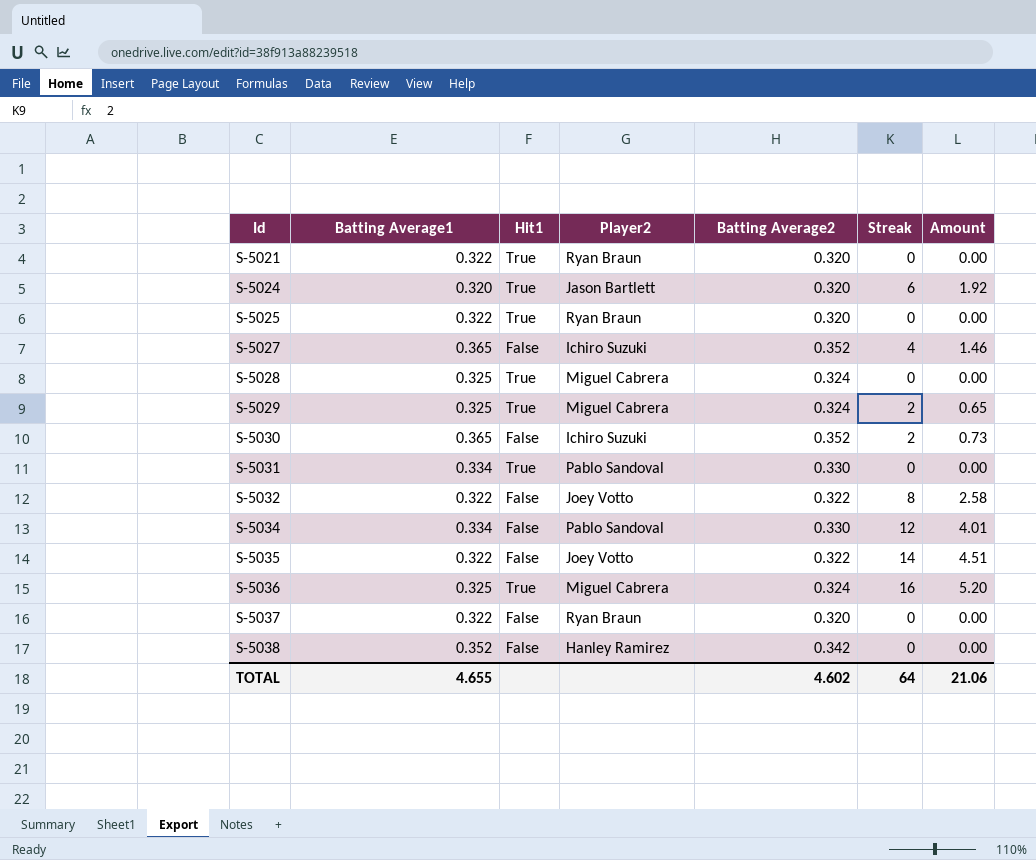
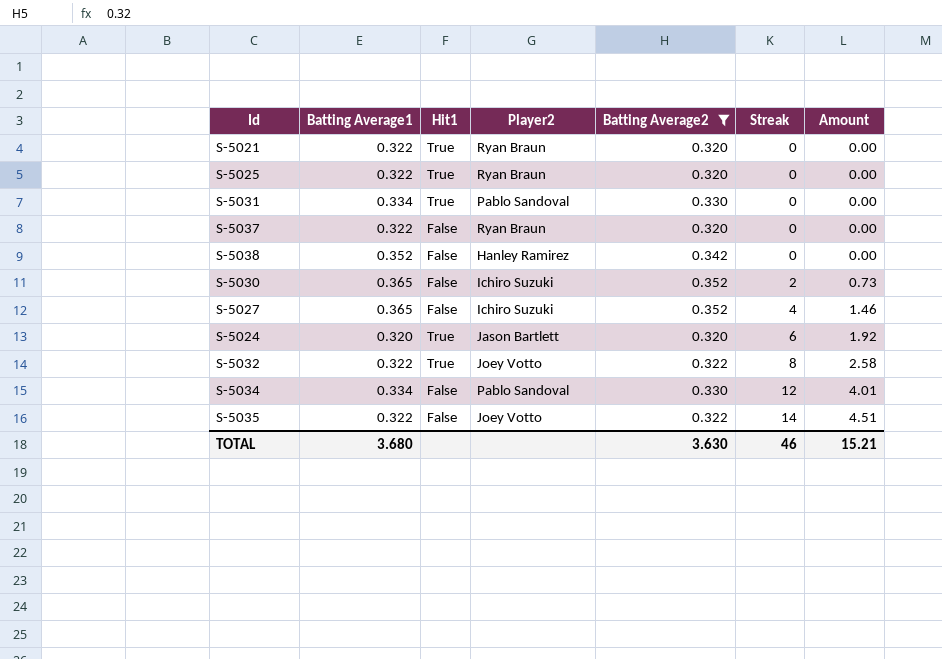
filter: none -> Batting Average2 != 0.324
row order: Id ascending -> Streak ascending
S-5032 | Hit1: False -> True
TOTAL | Batting Average1: 4.655 -> 3.680
TOTAL | Batting Average2: 4.602 -> 3.630
TOTAL | Streak: 64 -> 46
TOTAL | Amount: 21.06 -> 15.21

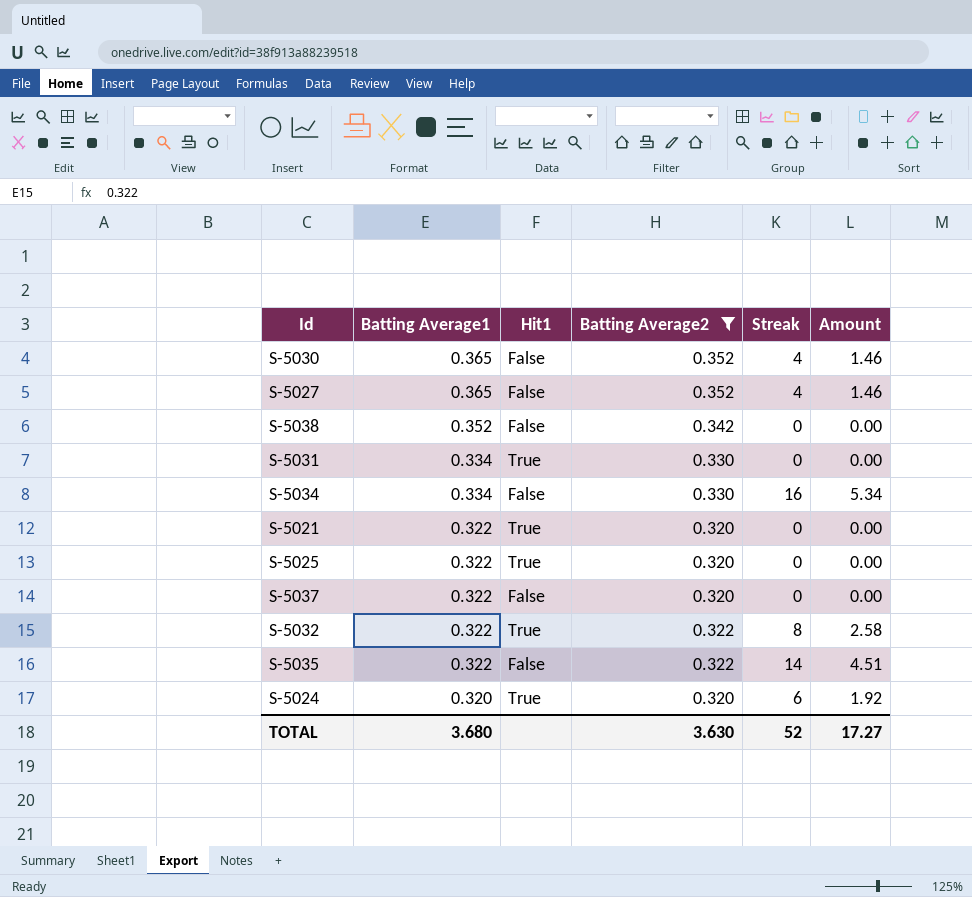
row order: Streak ascending -> Batting Average1 descending
column Player2 | position: 4 -> none
S-5030 | Streak: 2 -> 4
S-5030 | Amount: 0.73 -> 1.46
S-5034 | Streak: 12 -> 16
S-5034 | Amount: 4.01 -> 5.34
TOTAL | Streak: 46 -> 52
TOTAL | Amount: 15.21 -> 17.27

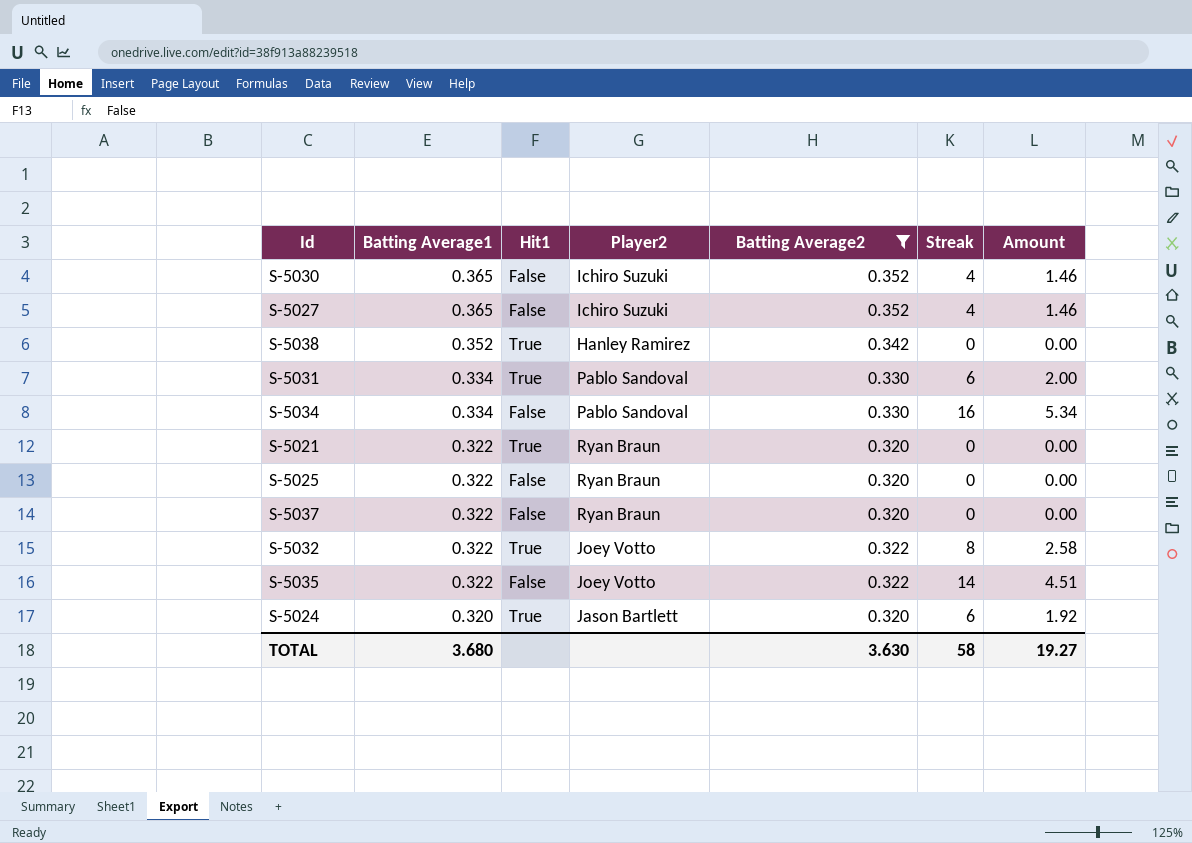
column Player2 | position: none -> 4
S-5038 | Hit1: False -> True
S-5031 | Streak: 0 -> 6
S-5031 | Amount: 0.00 -> 2.00
S-5025 | Hit1: True -> False
TOTAL | Streak: 52 -> 58
TOTAL | Amount: 17.27 -> 19.27

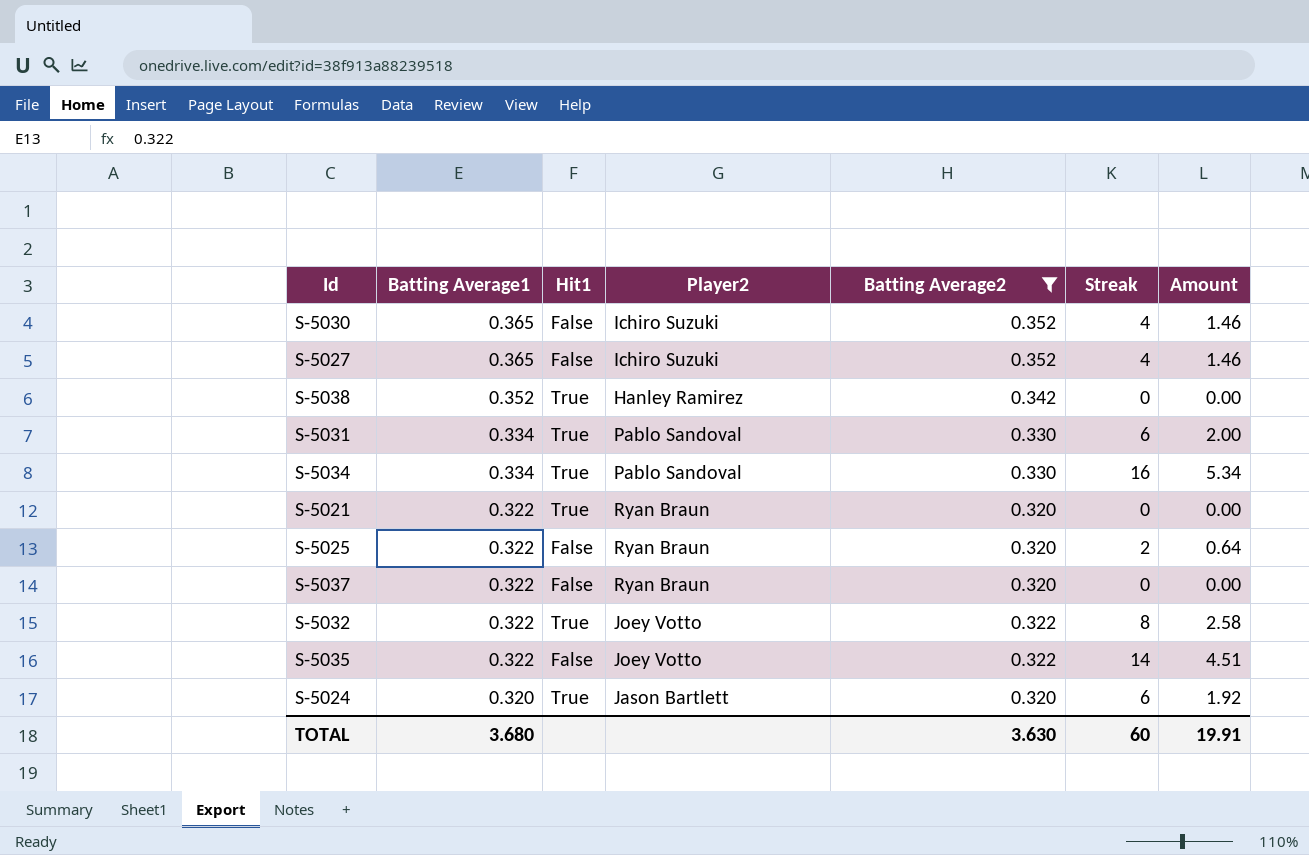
S-5034 | Hit1: False -> True
S-5025 | Streak: 0 -> 2
S-5025 | Amount: 0.00 -> 0.64
TOTAL | Streak: 58 -> 60
TOTAL | Amount: 19.27 -> 19.91

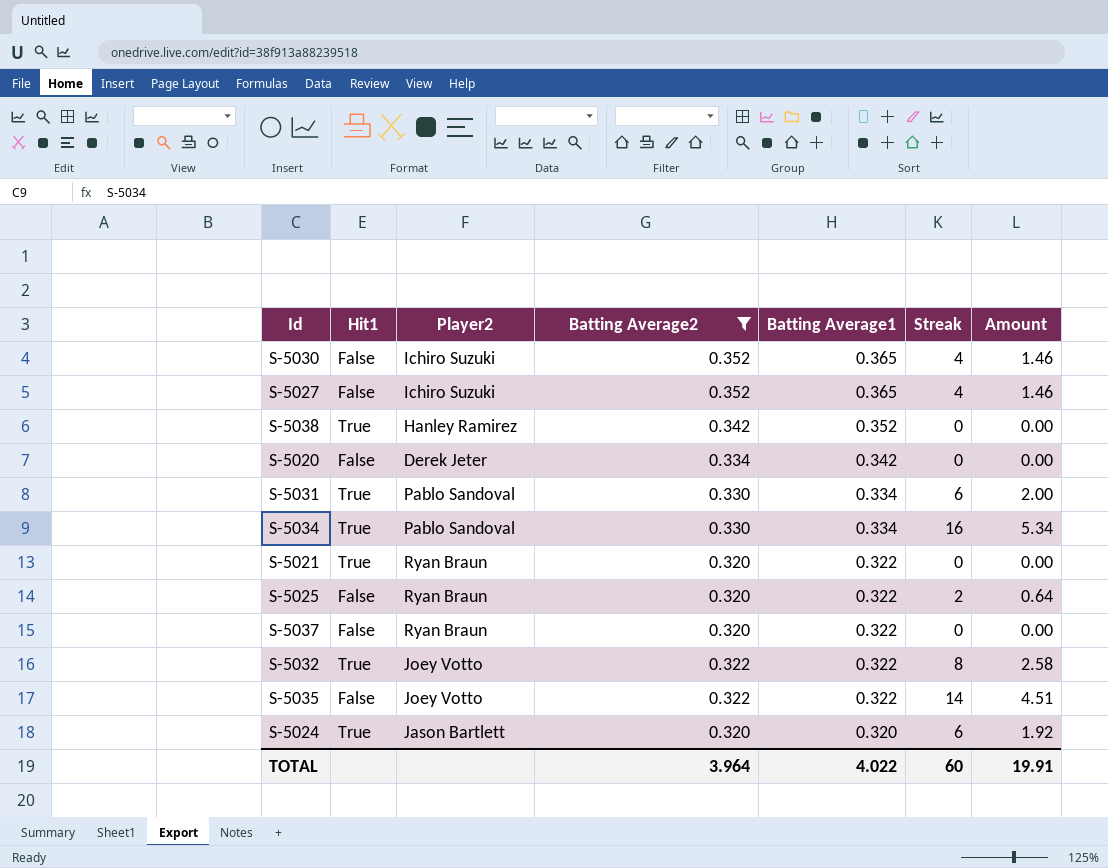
column Batting Average1 | position: 2 -> 5
row S-5020: none -> False | Derek Jeter | 0.334 | 0.342 | 0 | 0.00
TOTAL | Batting Average2: 3.630 -> 3.964
TOTAL | Batting Average1: 3.680 -> 4.022

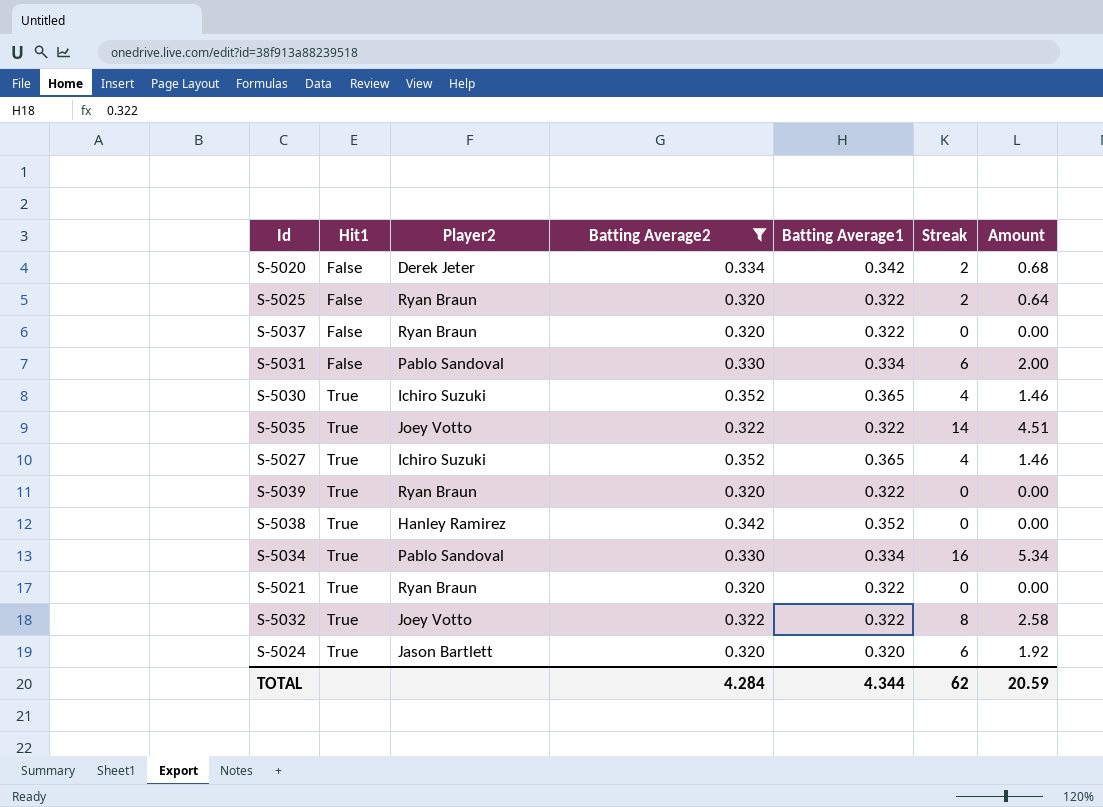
row order: Batting Average1 descending -> Hit1 ascending
S-5020 | Streak: 0 -> 2
S-5020 | Amount: 0.00 -> 0.68
S-5031 | Hit1: True -> False
S-5030 | Hit1: False -> True
S-5035 | Hit1: False -> True
S-5027 | Hit1: False -> True
row S-5039: none -> True | Ryan Braun | 0.320 | 0.322 | 0 | 0.00
TOTAL | Batting Average2: 3.964 -> 4.284
TOTAL | Batting Average1: 4.022 -> 4.344
TOTAL | Streak: 60 -> 62
TOTAL | Amount: 19.91 -> 20.59

